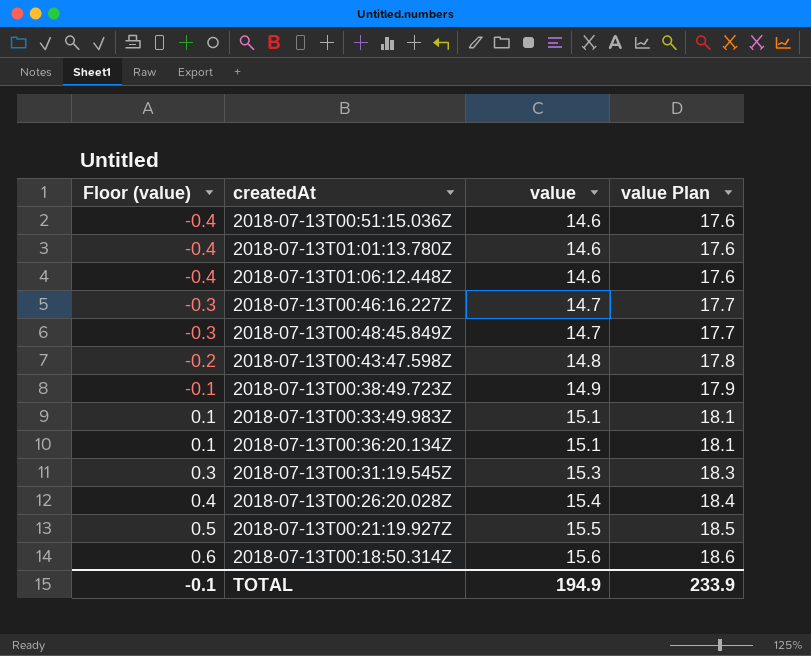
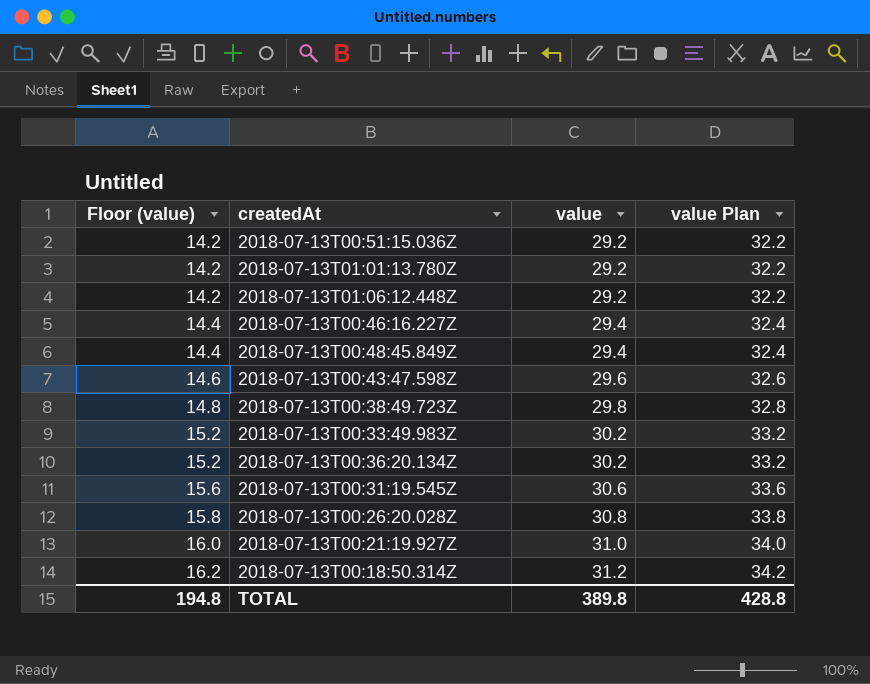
2018-07-13T00:51:15.036Z | Floor (value): -0.4 -> 14.2
2018-07-13T00:51:15.036Z | value: 14.6 -> 29.2
2018-07-13T00:51:15.036Z | value Plan: 17.6 -> 32.2
2018-07-13T01:01:13.780Z | Floor (value): -0.4 -> 14.2
2018-07-13T01:01:13.780Z | value: 14.6 -> 29.2
2018-07-13T01:01:13.780Z | value Plan: 17.6 -> 32.2
2018-07-13T01:06:12.448Z | Floor (value): -0.4 -> 14.2
2018-07-13T01:06:12.448Z | value: 14.6 -> 29.2
2018-07-13T01:06:12.448Z | value Plan: 17.6 -> 32.2
2018-07-13T00:46:16.227Z | Floor (value): -0.3 -> 14.4
2018-07-13T00:46:16.227Z | value: 14.7 -> 29.4
2018-07-13T00:46:16.227Z | value Plan: 17.7 -> 32.4
2018-07-13T00:48:45.849Z | Floor (value): -0.3 -> 14.4
2018-07-13T00:48:45.849Z | value: 14.7 -> 29.4
2018-07-13T00:48:45.849Z | value Plan: 17.7 -> 32.4
2018-07-13T00:43:47.598Z | Floor (value): -0.2 -> 14.6
2018-07-13T00:43:47.598Z | value: 14.8 -> 29.6
2018-07-13T00:43:47.598Z | value Plan: 17.8 -> 32.6
2018-07-13T00:38:49.723Z | Floor (value): -0.1 -> 14.8
2018-07-13T00:38:49.723Z | value: 14.9 -> 29.8
2018-07-13T00:38:49.723Z | value Plan: 17.9 -> 32.8
2018-07-13T00:33:49.983Z | Floor (value): 0.1 -> 15.2
2018-07-13T00:33:49.983Z | value: 15.1 -> 30.2
2018-07-13T00:33:49.983Z | value Plan: 18.1 -> 33.2
2018-07-13T00:36:20.134Z | Floor (value): 0.1 -> 15.2
2018-07-13T00:36:20.134Z | value: 15.1 -> 30.2
2018-07-13T00:36:20.134Z | value Plan: 18.1 -> 33.2
2018-07-13T00:31:19.545Z | Floor (value): 0.3 -> 15.6
2018-07-13T00:31:19.545Z | value: 15.3 -> 30.6
2018-07-13T00:31:19.545Z | value Plan: 18.3 -> 33.6
2018-07-13T00:26:20.028Z | Floor (value): 0.4 -> 15.8
2018-07-13T00:26:20.028Z | value: 15.4 -> 30.8
2018-07-13T00:26:20.028Z | value Plan: 18.4 -> 33.8
2018-07-13T00:21:19.927Z | Floor (value): 0.5 -> 16.0
2018-07-13T00:21:19.927Z | value: 15.5 -> 31.0
2018-07-13T00:21:19.927Z | value Plan: 18.5 -> 34.0
2018-07-13T00:18:50.314Z | Floor (value): 0.6 -> 16.2
2018-07-13T00:18:50.314Z | value: 15.6 -> 31.2
2018-07-13T00:18:50.314Z | value Plan: 18.6 -> 34.2
TOTAL | Floor (value): -0.1 -> 194.8
TOTAL | value: 194.9 -> 389.8
TOTAL | value Plan: 233.9 -> 428.8

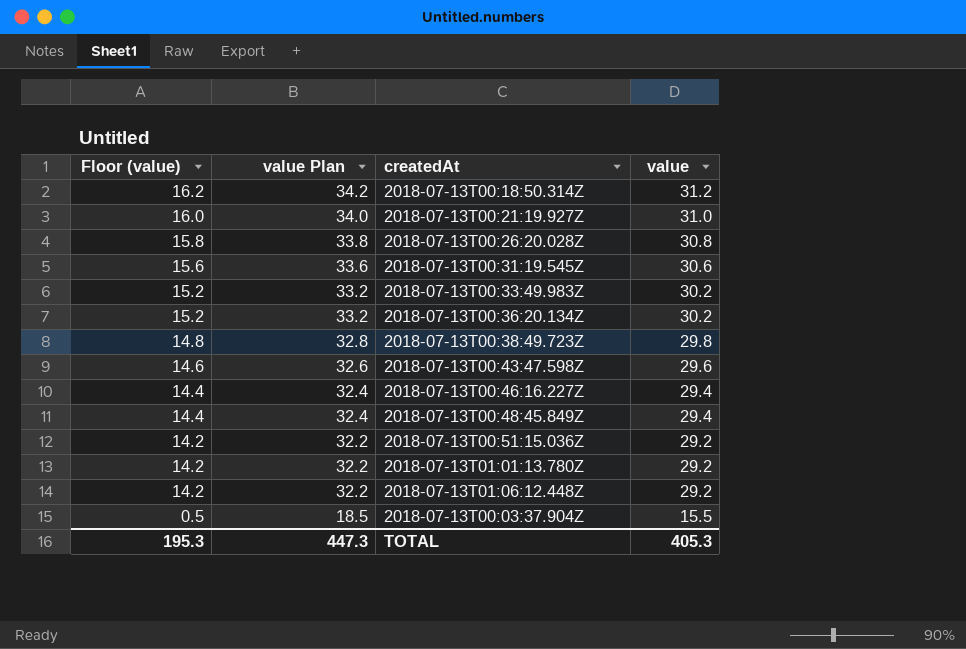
row order: Floor (value) ascending -> Floor (value) descending
column value Plan | position: 4 -> 2
row 2018-07-13T00:03:37.904Z: none -> 0.5 | 18.5 | 15.5
TOTAL | Floor (value): 194.8 -> 195.3
TOTAL | value Plan: 428.8 -> 447.3
TOTAL | value: 389.8 -> 405.3

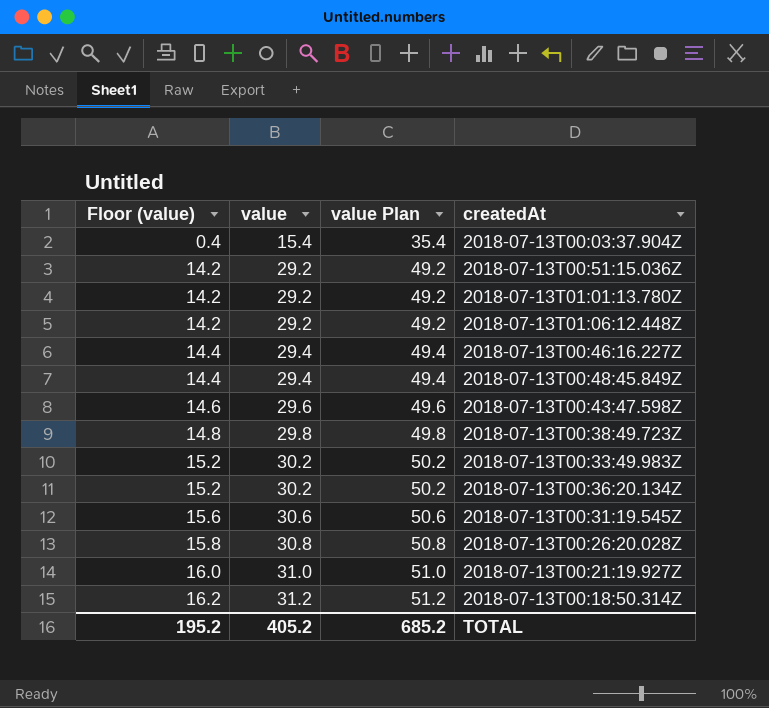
row order: Floor (value) descending -> Floor (value) ascending
column value | position: 4 -> 2
column value Plan | formula: [value] + 3 -> [value] + 20
2018-07-13T00:03:37.904Z | Floor (value): 0.5 -> 0.4
2018-07-13T00:03:37.904Z | value: 15.5 -> 15.4
TOTAL | Floor (value): 195.3 -> 195.2
TOTAL | value: 405.3 -> 405.2
TOTAL | value Plan: 447.3 -> 685.2

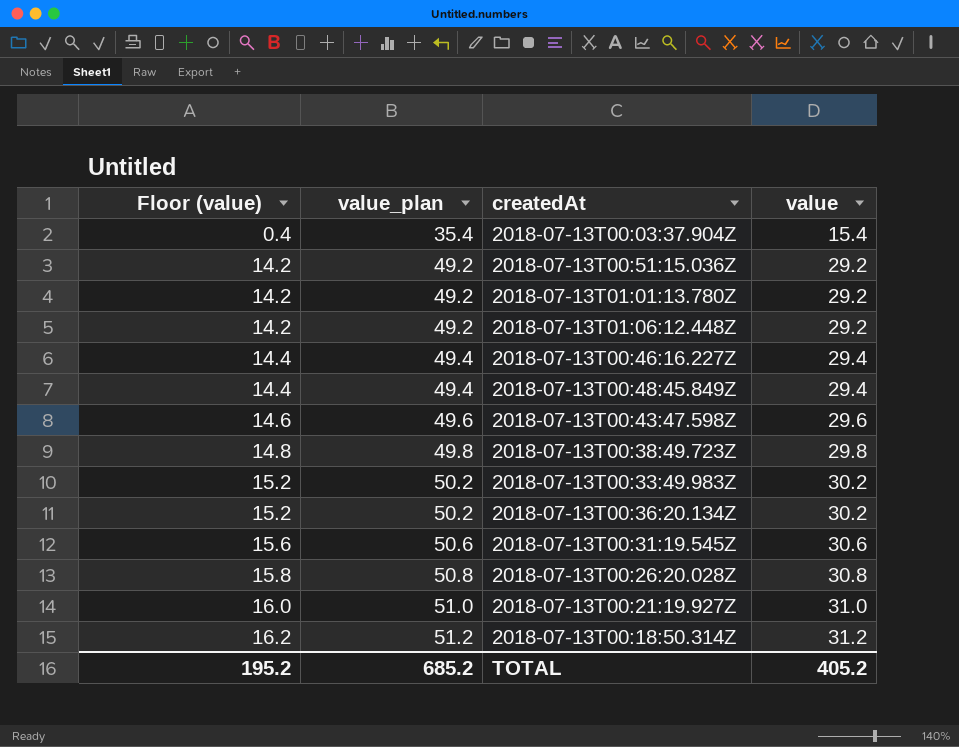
column name: value Plan -> value_plan
column value | position: 2 -> 4

